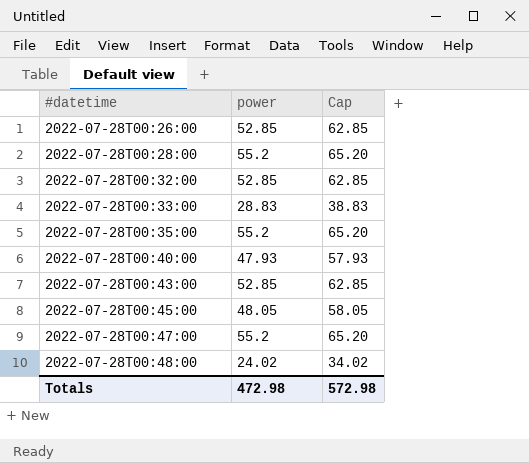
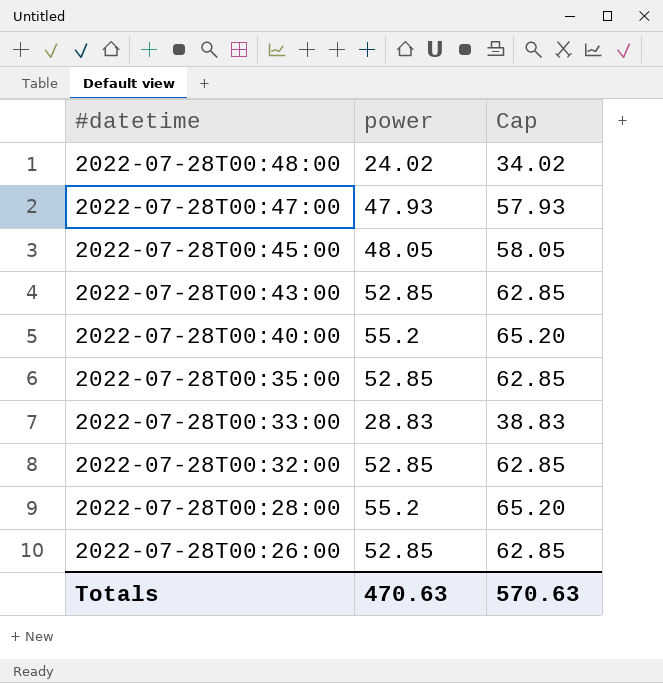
row order: #datetime ascending -> #datetime descending
2022-07-28T00:47:00 | power: 55.2 -> 47.93
2022-07-28T00:47:00 | Cap: 65.20 -> 57.93
2022-07-28T00:40:00 | power: 47.93 -> 55.2
2022-07-28T00:40:00 | Cap: 57.93 -> 65.20
2022-07-28T00:35:00 | power: 55.2 -> 52.85
2022-07-28T00:35:00 | Cap: 65.20 -> 62.85
Totals | power: 472.98 -> 470.63
Totals | Cap: 572.98 -> 570.63

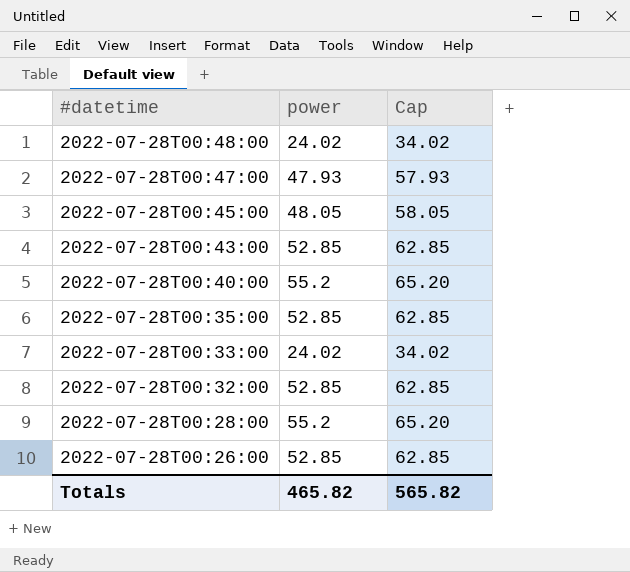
2022-07-28T00:33:00 | power: 28.83 -> 24.02
2022-07-28T00:33:00 | Cap: 38.83 -> 34.02
Totals | power: 470.63 -> 465.82
Totals | Cap: 570.63 -> 565.82

